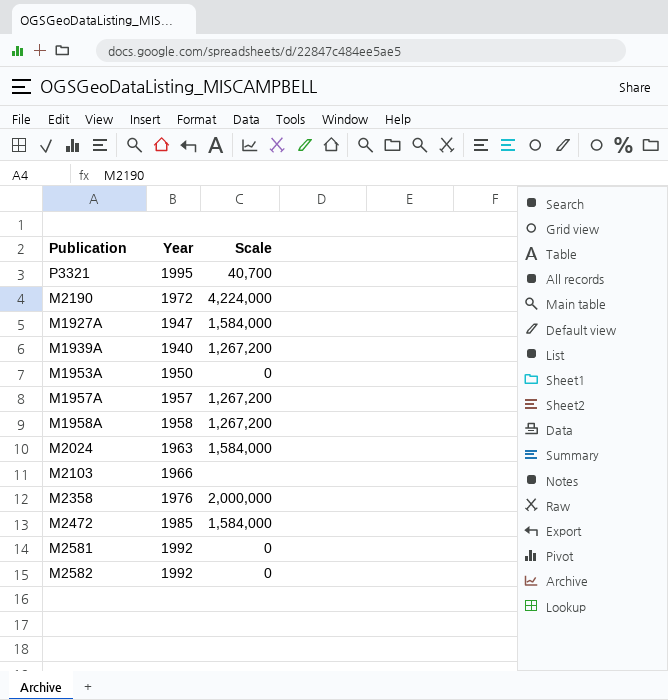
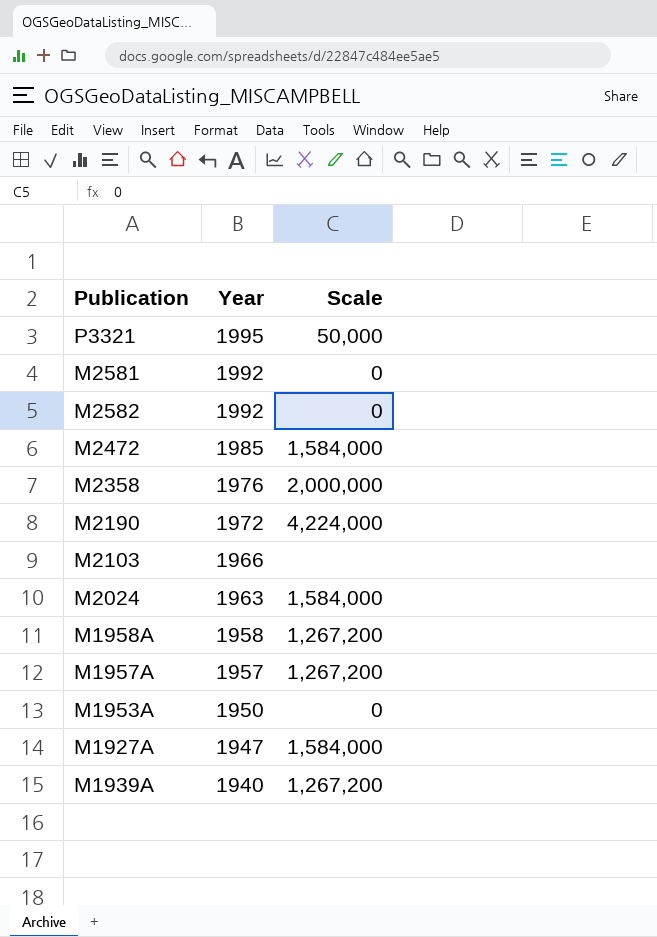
row order: none -> Year descending
P3321 | Scale: 40,700 -> 50,000

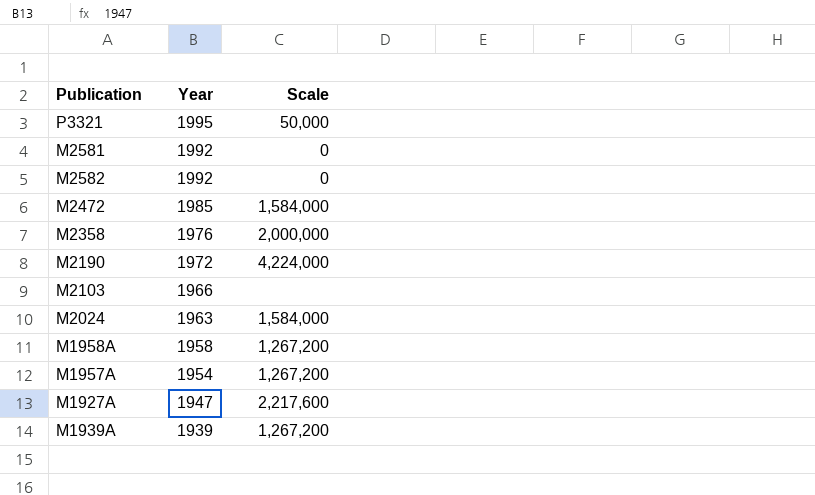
row M1953A: 1950 | 0 -> none
M1957A | Year: 1957 -> 1954
M1927A | Scale: 1,584,000 -> 2,217,600
M1939A | Year: 1940 -> 1939

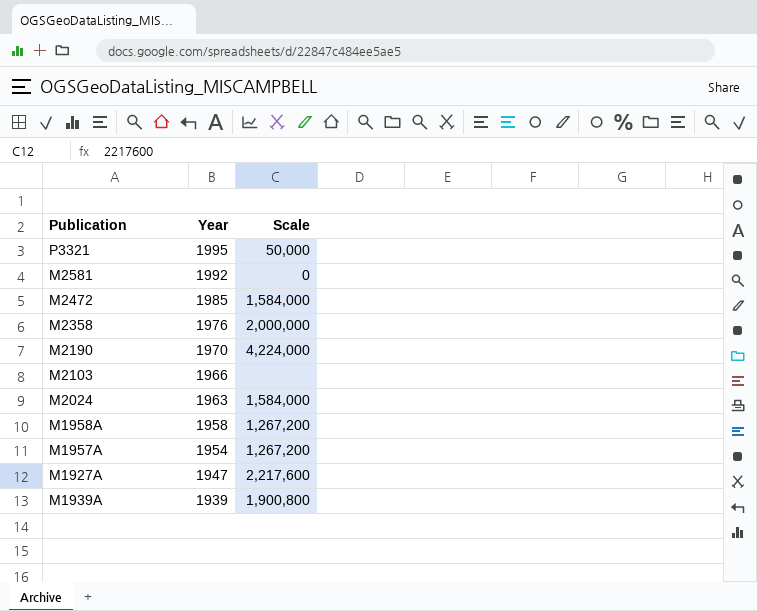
row M2582: 1992 | 0 -> none
M2190 | Year: 1972 -> 1970
M1939A | Scale: 1,267,200 -> 1,900,800

